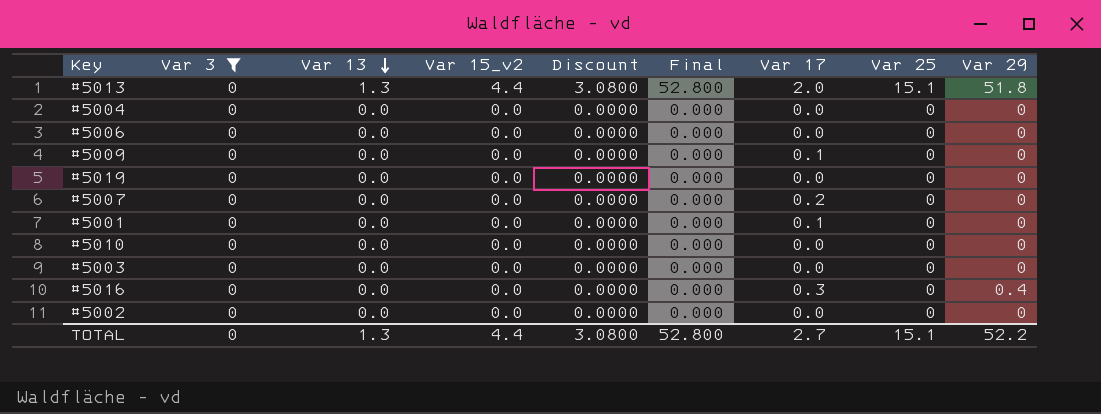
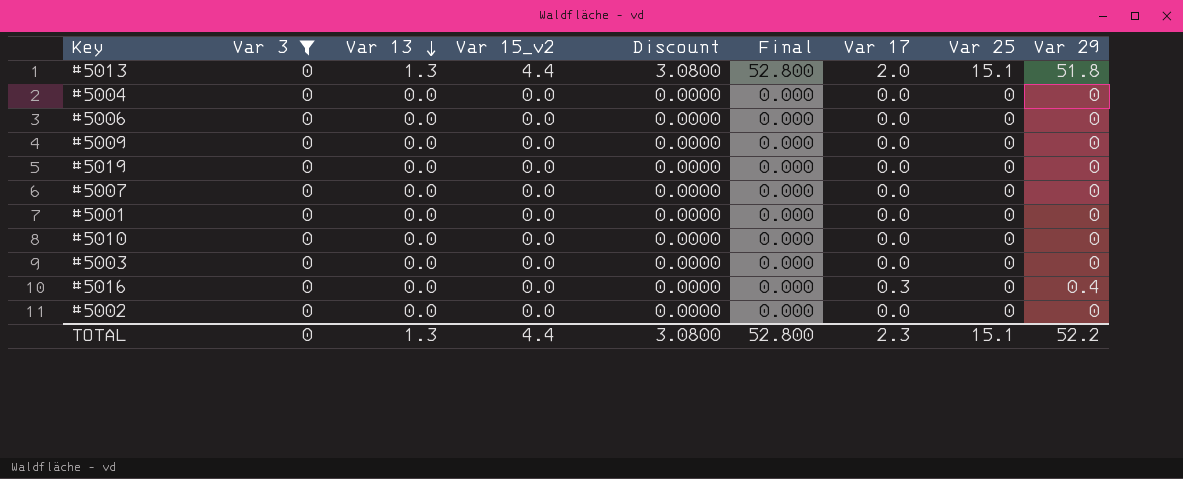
#5009 | Var 17: 0.1 -> 0.0
#5007 | Var 17: 0.2 -> 0.0
#5001 | Var 17: 0.1 -> 0.0
TOTAL | Var 17: 2.7 -> 2.3

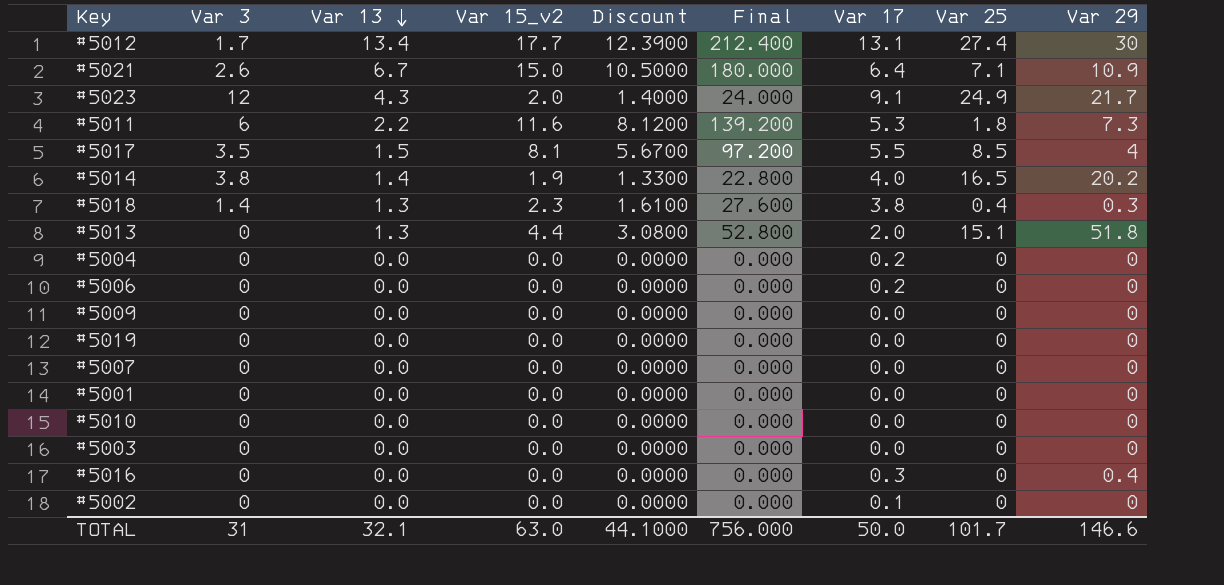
filter: Var 3 = 0 -> none
#5004 | Var 17: 0.0 -> 0.2
#5006 | Var 17: 0.0 -> 0.2
#5002 | Var 17: 0.0 -> 0.1
TOTAL | Var 3: 0 -> 31
TOTAL | Var 13: 1.3 -> 32.1
TOTAL | Var 15_v2: 4.4 -> 63.0
TOTAL | Discount: 3.0800 -> 44.1000
TOTAL | Final: 52.800 -> 756.000
TOTAL | Var 17: 2.3 -> 50.0
TOTAL | Var 25: 15.1 -> 101.7
TOTAL | Var 29: 52.2 -> 146.6

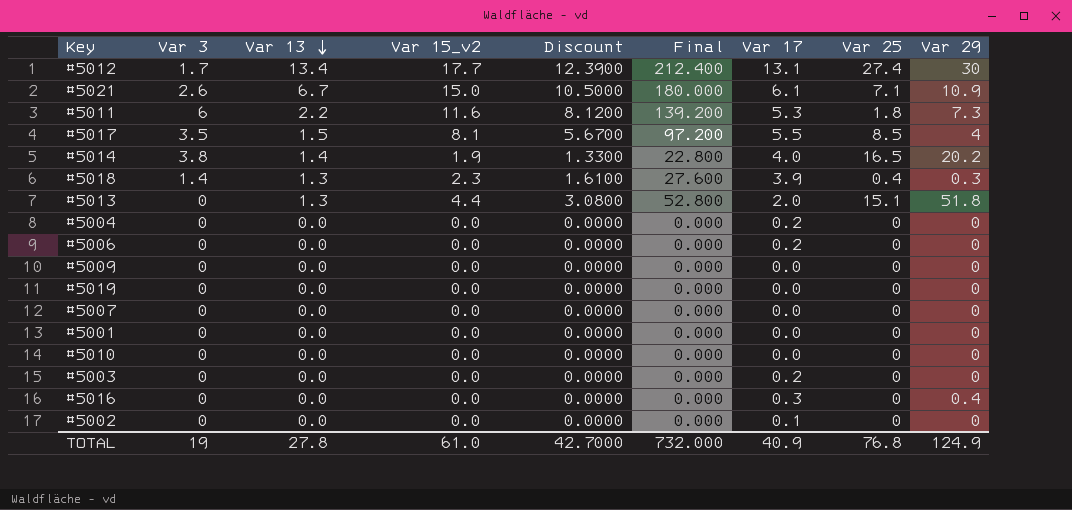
row #5023: 12 | 4.3 | 2.0 | 1.4000 | 24.000 | 9.1 | 24.9 | 21.7 -> none
#5021 | Var 17: 6.4 -> 6.1
#5018 | Var 17: 3.8 -> 3.9
#5003 | Var 17: 0.0 -> 0.2
TOTAL | Var 3: 31 -> 19
TOTAL | Var 13: 32.1 -> 27.8
TOTAL | Var 15_v2: 63.0 -> 61.0
TOTAL | Discount: 44.1000 -> 42.7000
TOTAL | Final: 756.000 -> 732.000
TOTAL | Var 17: 50.0 -> 40.9
TOTAL | Var 25: 101.7 -> 76.8
TOTAL | Var 29: 146.6 -> 124.9

